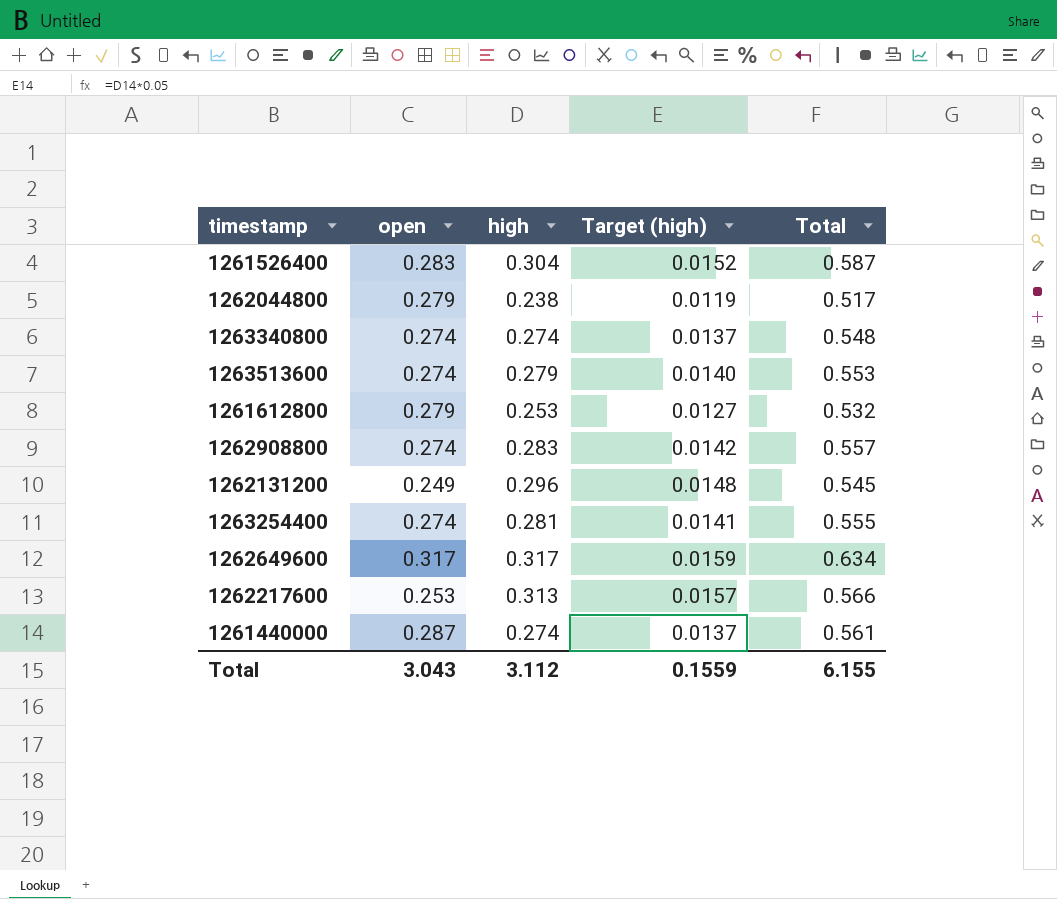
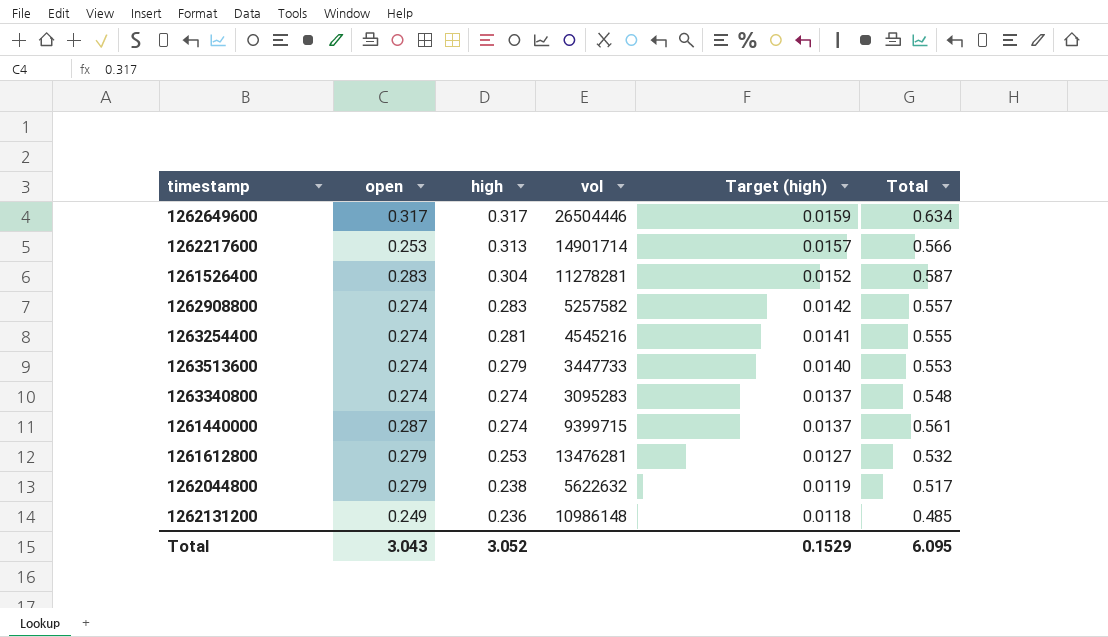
row order: none -> high descending
column vol | position: none -> 4
1262131200 | high: 0.296 -> 0.236
1262131200 | Target (high): 0.0148 -> 0.0118
1262131200 | Total: 0.545 -> 0.485
Total | high: 3.112 -> 3.052
Total | Target (high): 0.1559 -> 0.1529
Total | Total: 6.155 -> 6.095

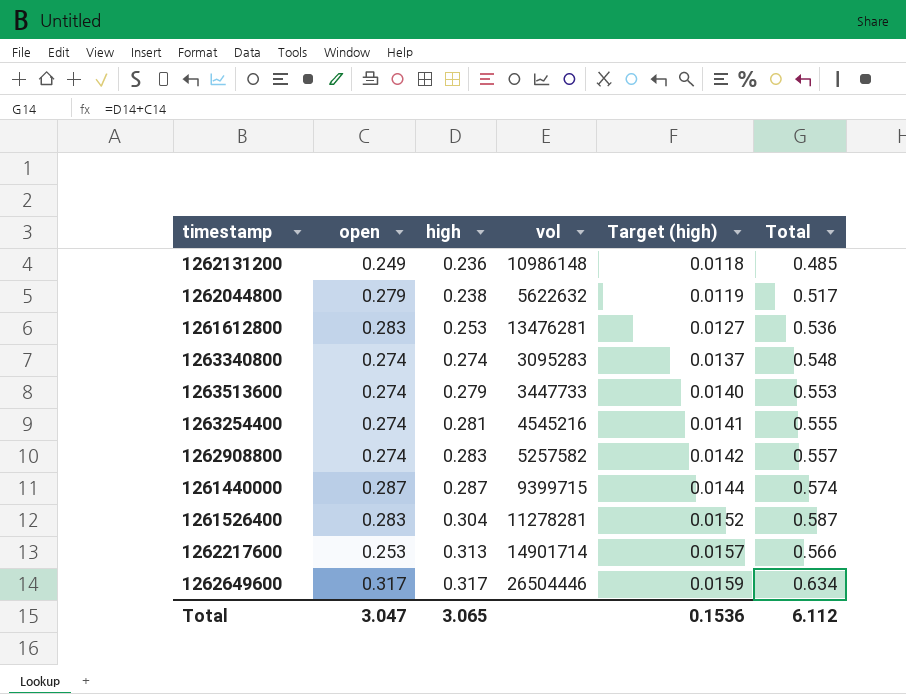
row order: high descending -> high ascending
1261612800 | open: 0.279 -> 0.283
1261612800 | Total: 0.532 -> 0.536
1261440000 | high: 0.274 -> 0.287
1261440000 | Target (high): 0.0137 -> 0.0144
1261440000 | Total: 0.561 -> 0.574
Total | open: 3.043 -> 3.047
Total | high: 3.052 -> 3.065
Total | Target (high): 0.1529 -> 0.1536
Total | Total: 6.095 -> 6.112

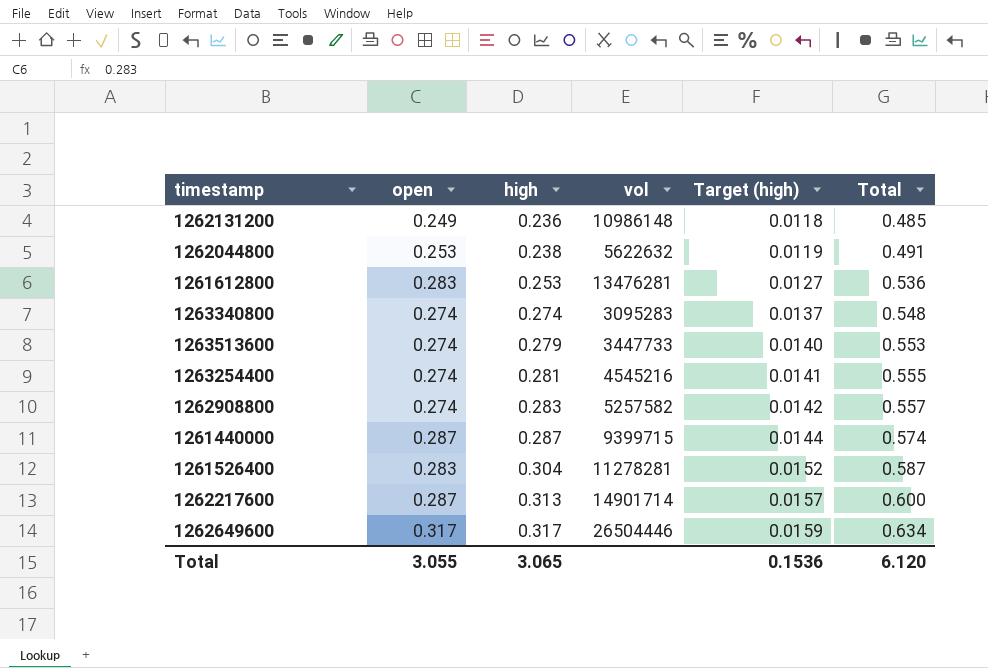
1262044800 | open: 0.279 -> 0.253
1262044800 | Total: 0.517 -> 0.491
1262217600 | open: 0.253 -> 0.287
1262217600 | Total: 0.566 -> 0.600
Total | open: 3.047 -> 3.055
Total | Total: 6.112 -> 6.120

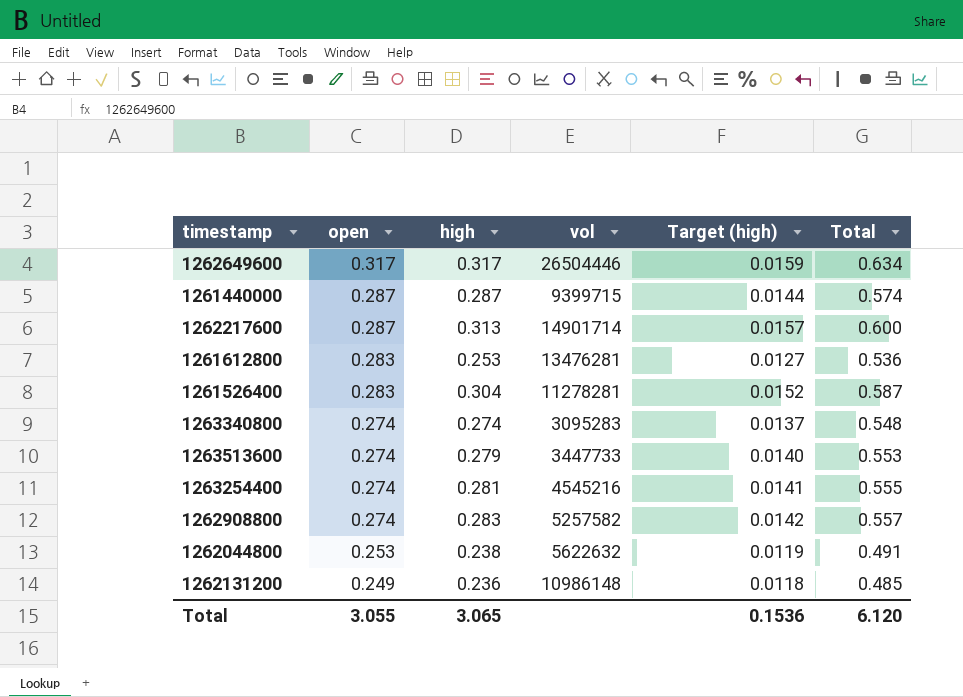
row order: high ascending -> open descending

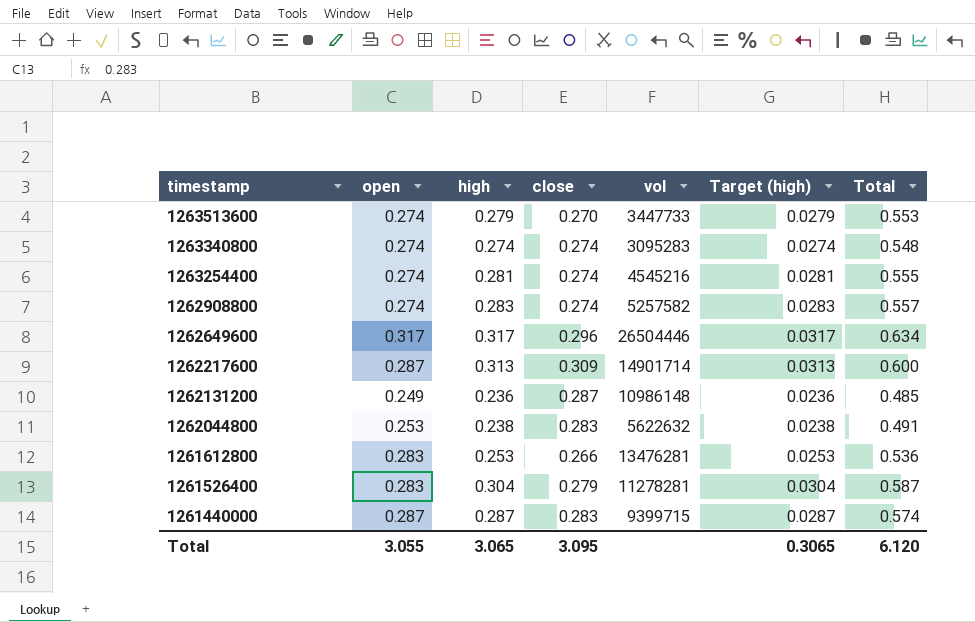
row order: open descending -> timestamp descending
column close | position: none -> 4
column Target (high) | formula: [high] * 0.05 -> [high] * 0.1
Total | Target (high): 0.1536 -> 0.3065

